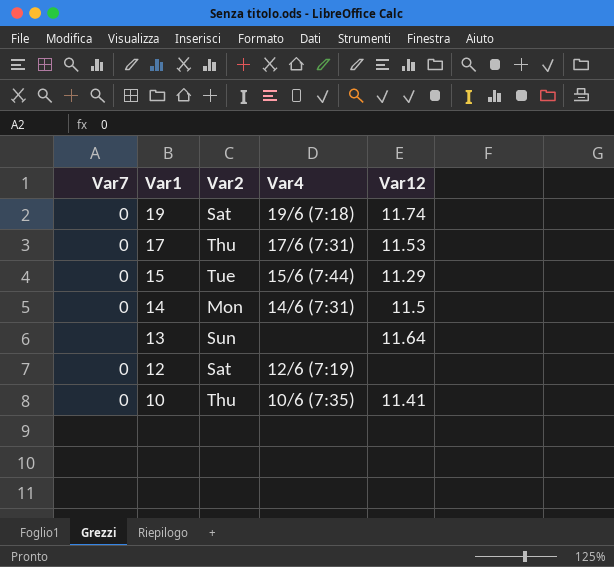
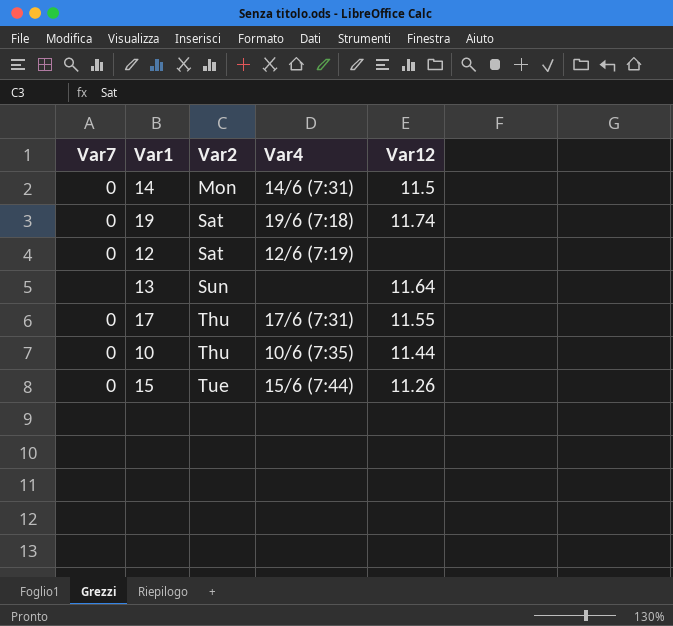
row order: Var1 descending -> Var2 ascending
17 | Var12: 11.53 -> 11.55
10 | Var12: 11.41 -> 11.44
15 | Var12: 11.29 -> 11.26

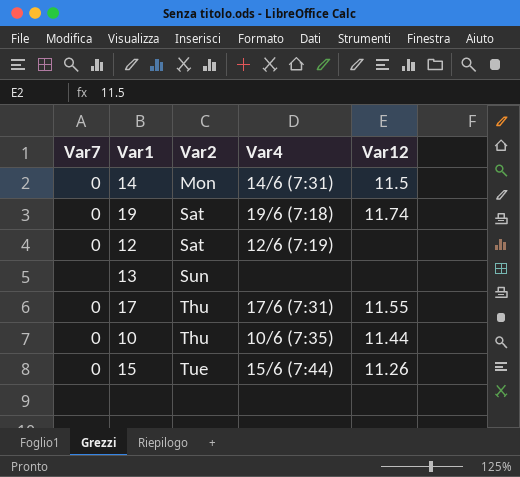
13 | Var12: 11.64 -> none

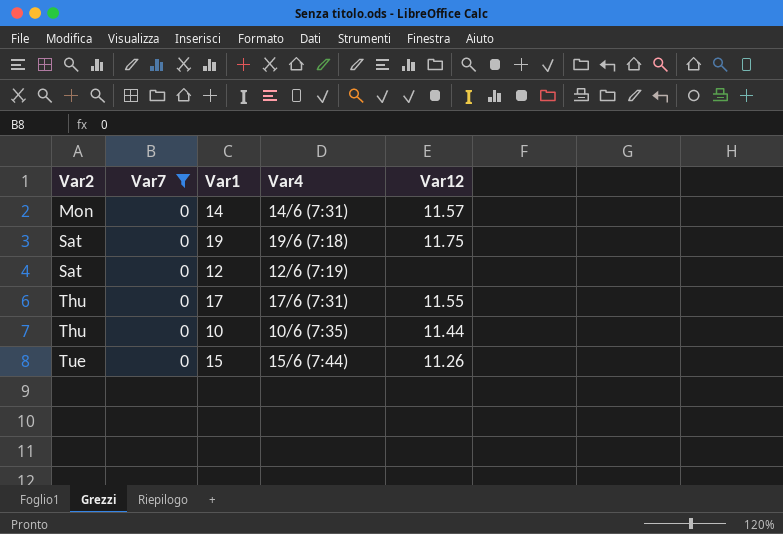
filter: none -> Var7 = 0
column Var2 | position: 3 -> 1
14 | Var12: 11.5 -> 11.57
19 | Var12: 11.74 -> 11.75

